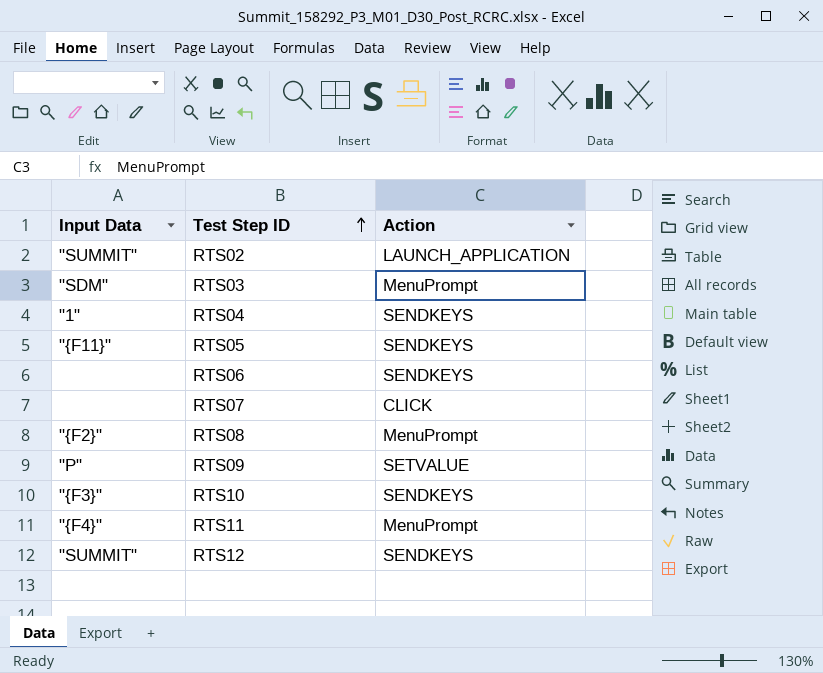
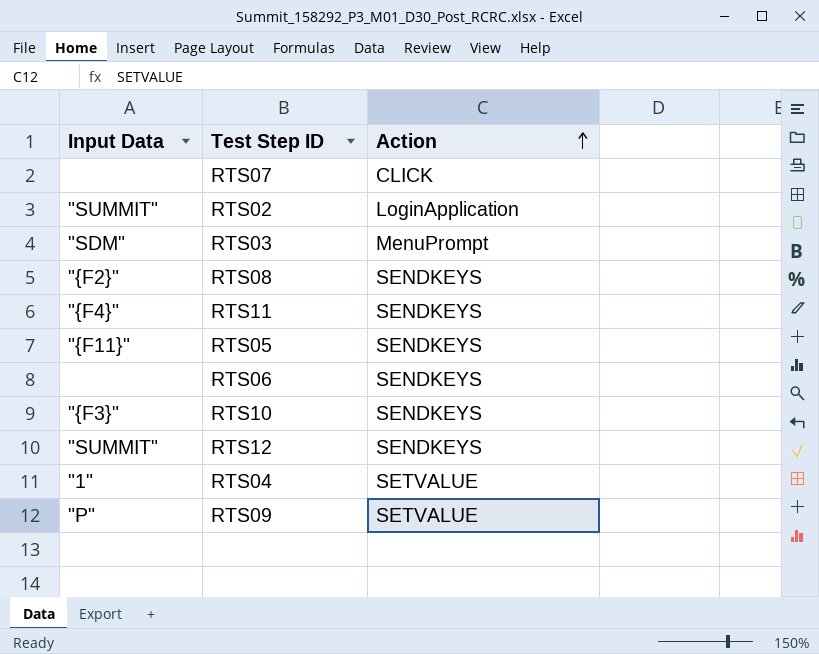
row order: Test Step ID ascending -> Action ascending
RTS02 | Action: LAUNCH_APPLICATION -> LoginApplication
RTS08 | Action: MenuPrompt -> SENDKEYS
RTS11 | Action: MenuPrompt -> SENDKEYS
RTS04 | Action: SENDKEYS -> SETVALUE

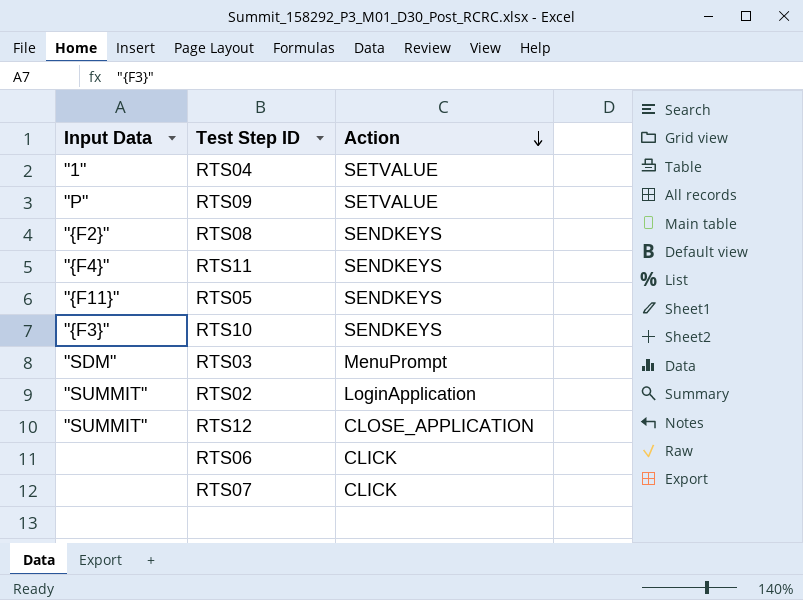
row order: Action ascending -> Action descending
RTS12 | Action: SENDKEYS -> CLOSE_APPLICATION
RTS06 | Action: SENDKEYS -> CLICK

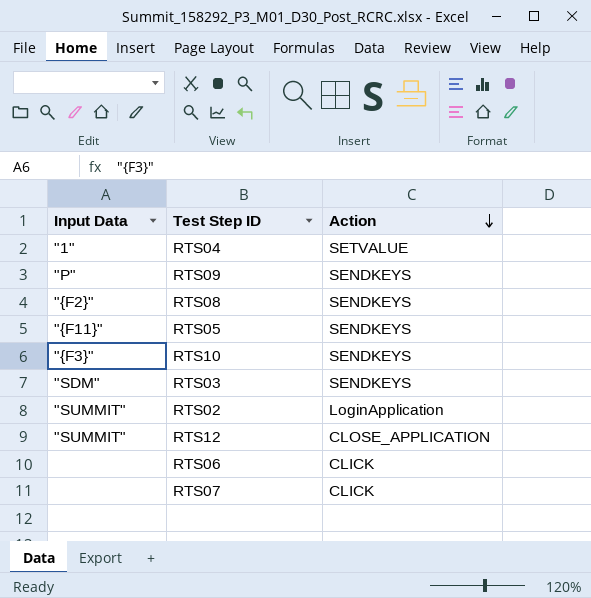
row RTS11: "{F4}" | SENDKEYS -> none
RTS09 | Action: SETVALUE -> SENDKEYS
RTS03 | Action: MenuPrompt -> SENDKEYS

